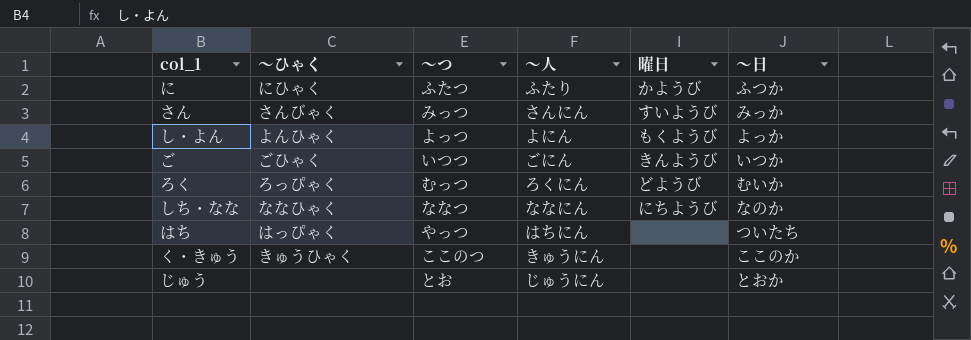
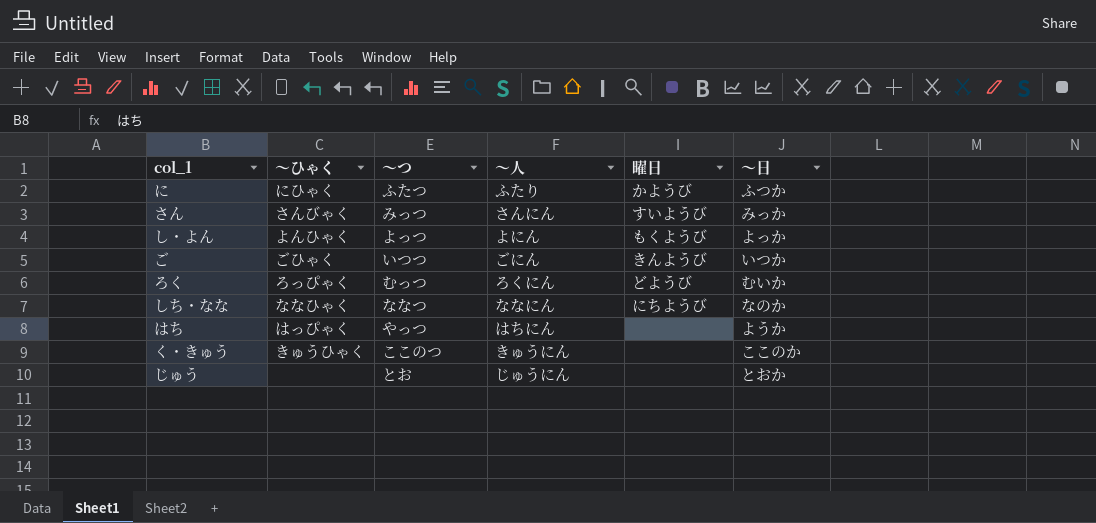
はち | ～日: ついたち -> ようか

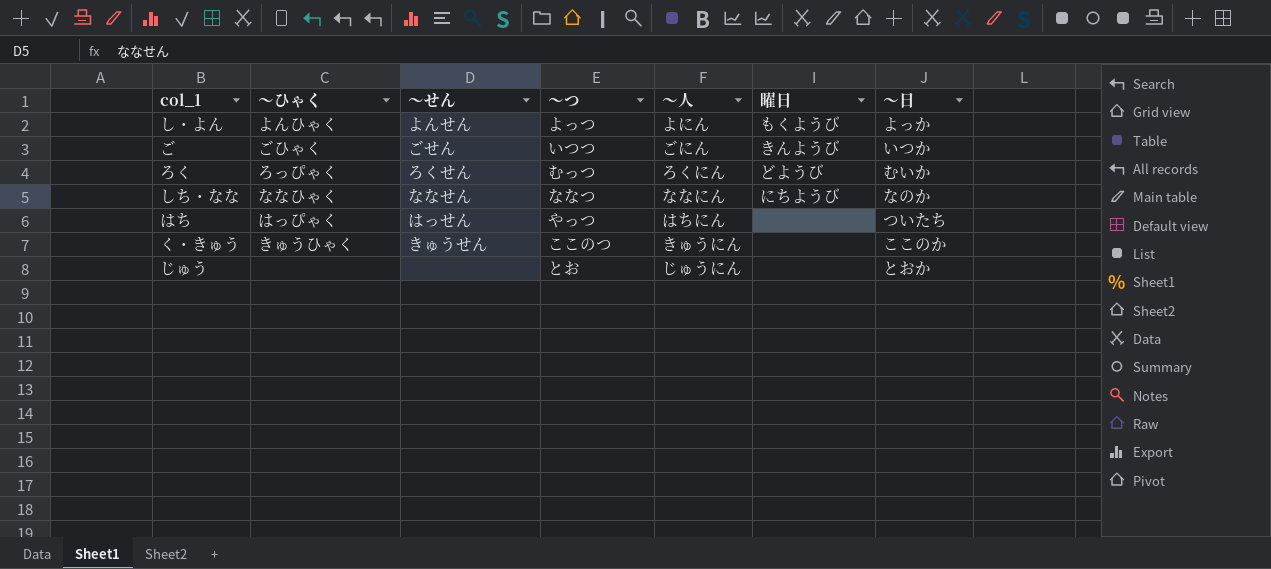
column ～せん | position: none -> 3
row に: にひゃく | ふたつ | ふたり | かようび | ふつか -> none
row さん: さんびゃく | みっつ | さんにん | すいようび | みっか -> none
はち | ～日: ようか -> ついたち

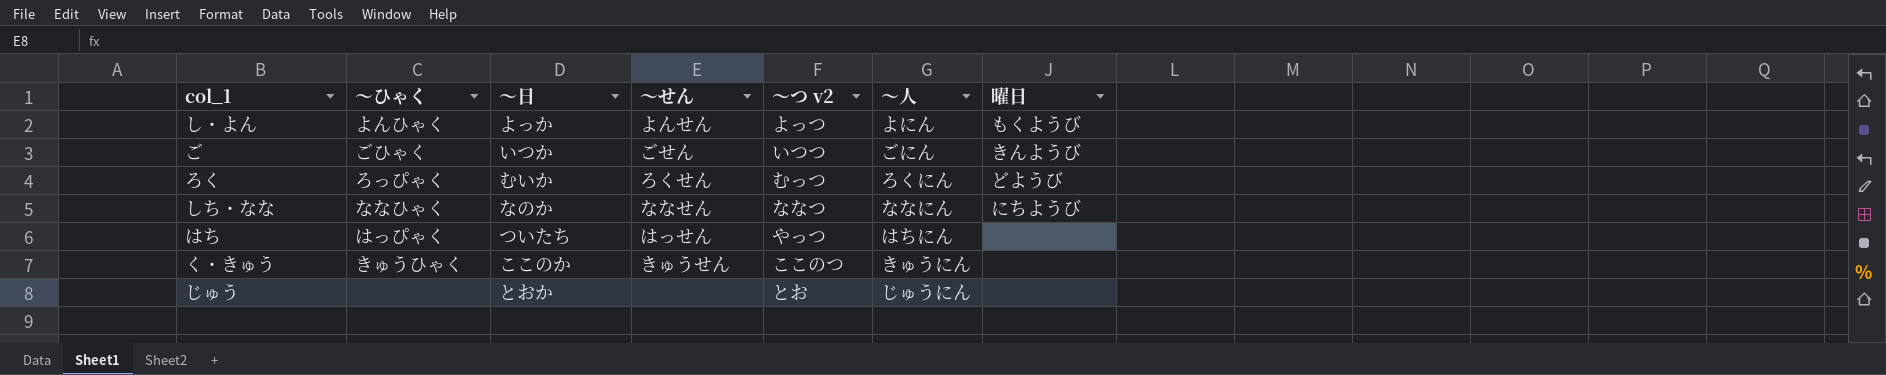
column ～日 | position: 7 -> 3
column name: ～つ -> ～つ v2

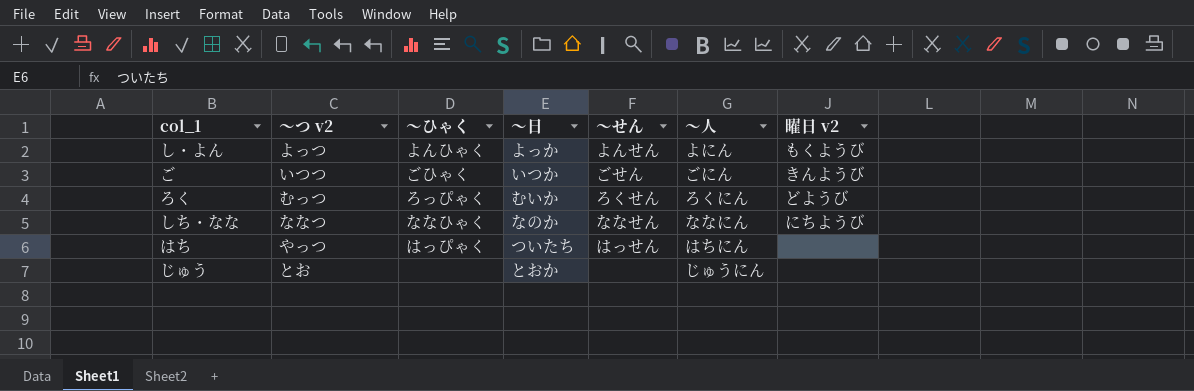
column ～つ v2 | position: 5 -> 2
column name: 曜日 -> 曜日 v2
row く・きゅう: きゅうひゃく | ここのか | きゅうせん | ここのつ | きゅうにん | none -> none

